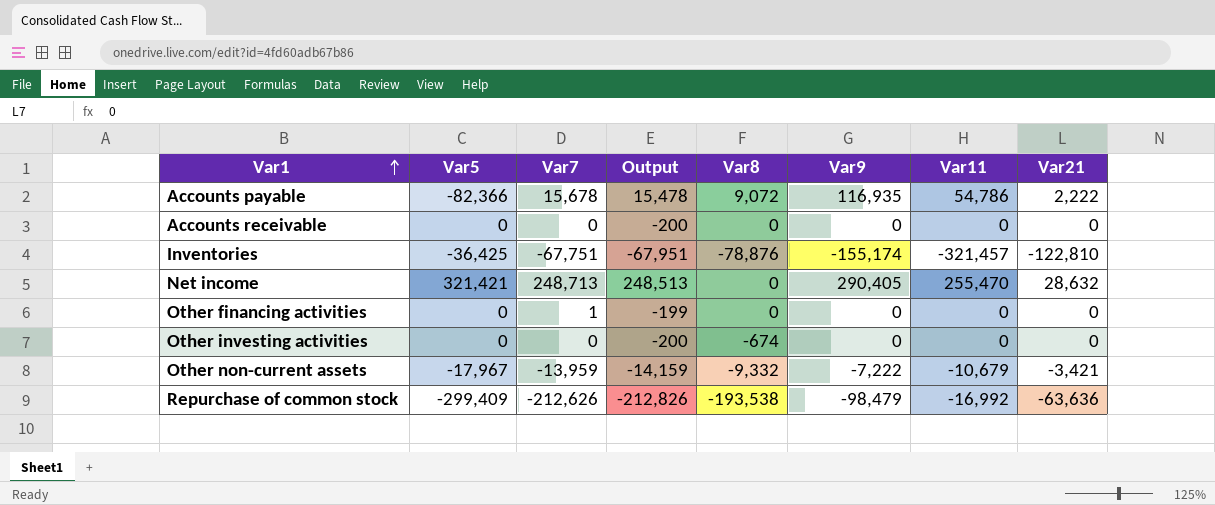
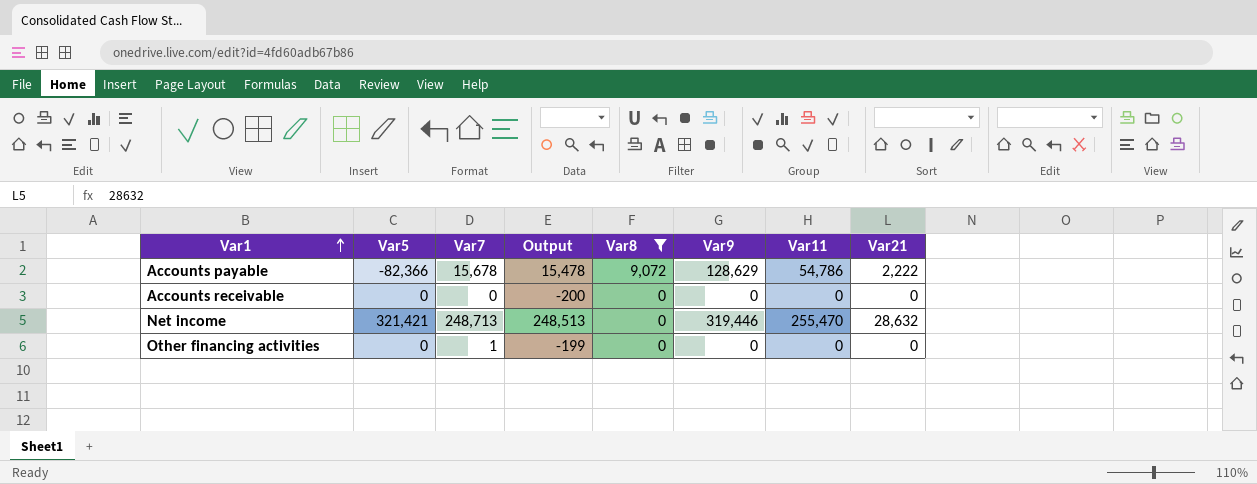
filter: none -> Var8 >= 0
Accounts payable | Var9: 116,935 -> 128,629
Net income | Var9: 290,405 -> 319,446

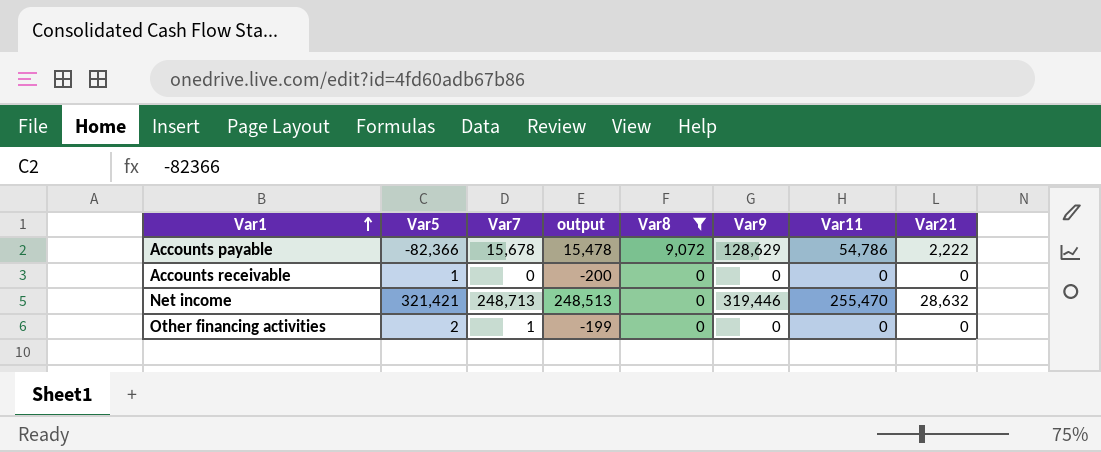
column name: Output -> output
Accounts receivable | Var5: 0 -> 1
Other financing activities | Var5: 0 -> 2

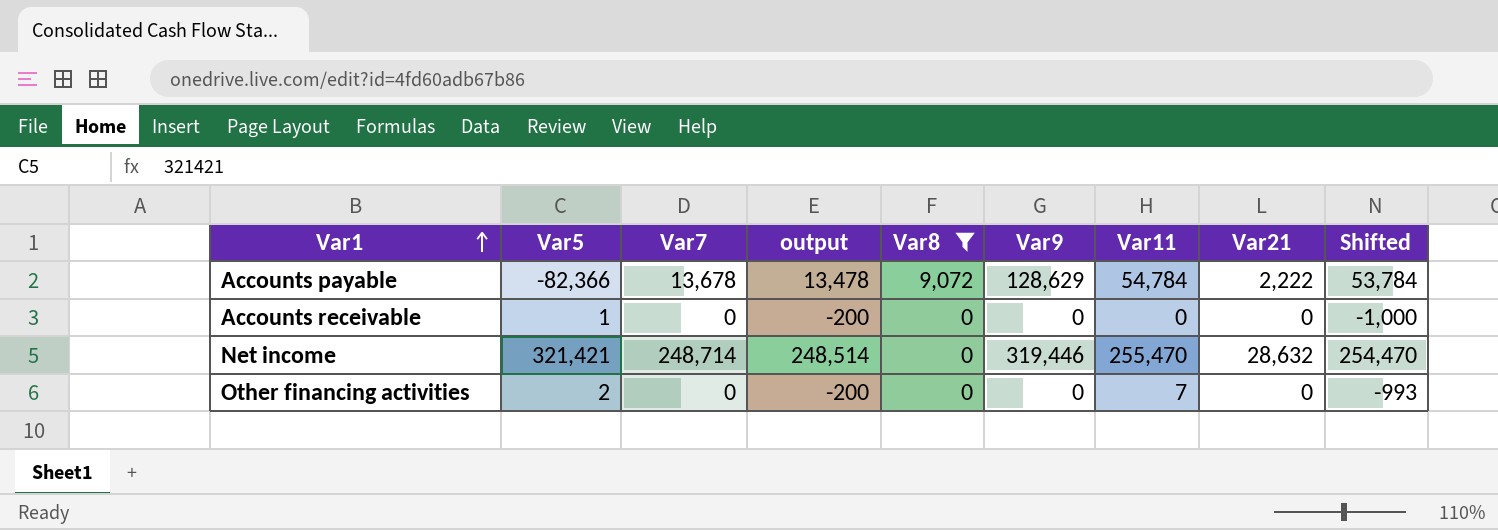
column Shifted | formula: none -> [Var11] - 1000
Accounts payable | Var7: 15,678 -> 13,678
Accounts payable | output: 15,478 -> 13,478
Accounts payable | Var11: 54,786 -> 54,784
Net income | Var7: 248,713 -> 248,714
Net income | output: 248,513 -> 248,514
Other financing activities | Var7: 1 -> 0
Other financing activities | output: -199 -> -200
Other financing activities | Var11: 0 -> 7

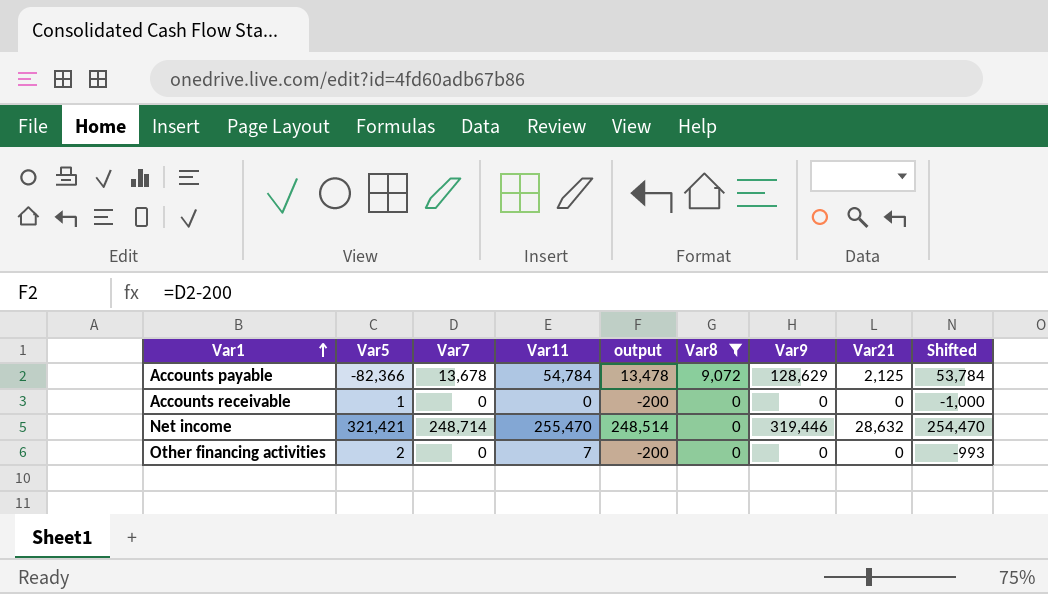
column Var11 | position: 7 -> 4
Accounts payable | Var21: 2,222 -> 2,125

